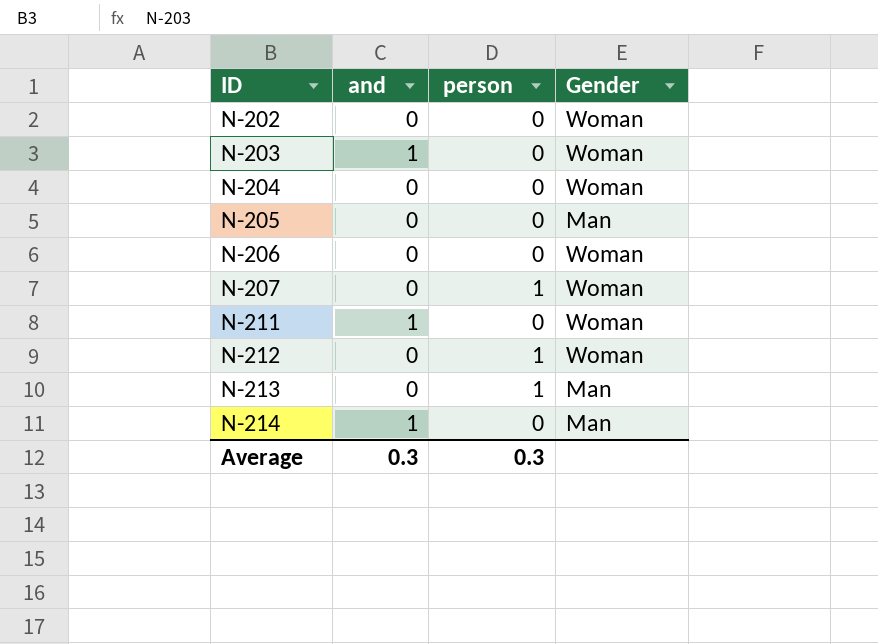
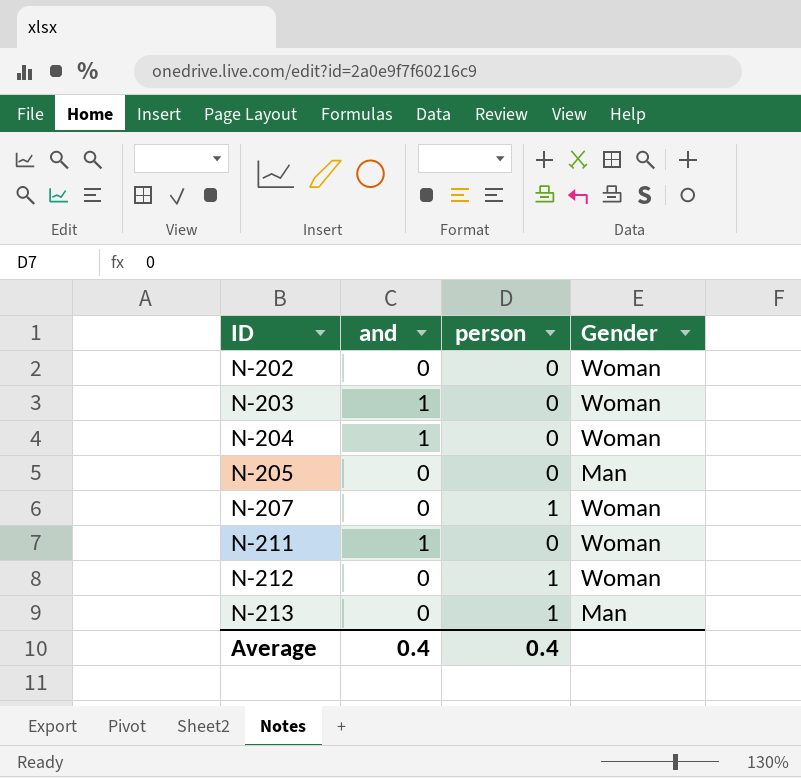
row N-206: 0 | 0 | Woman -> none
row N-214: 1 | 0 | Man -> none
N-204 | and: 0 -> 1
Average | and: 0.3 -> 0.4
Average | person: 0.3 -> 0.4

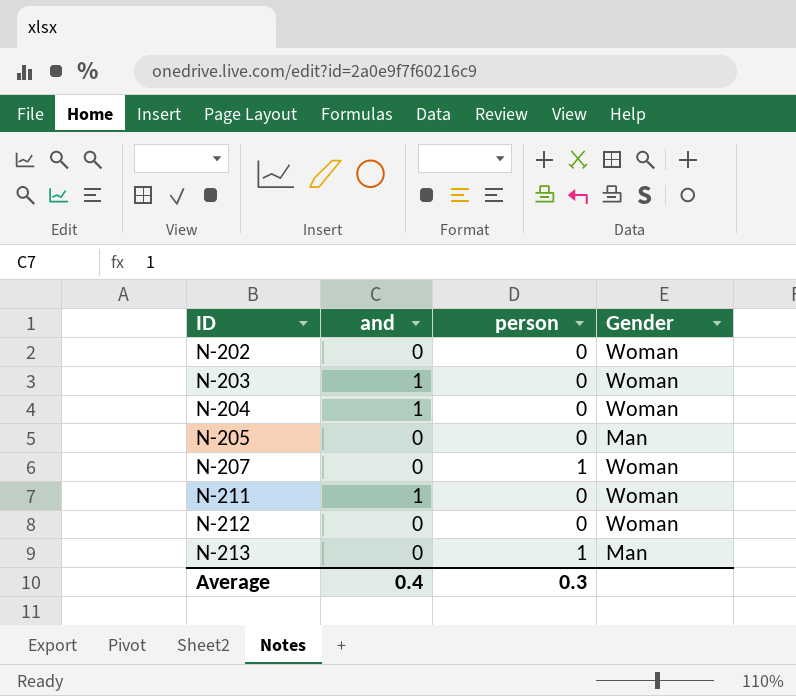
N-212 | person: 1 -> 0
Average | person: 0.4 -> 0.3

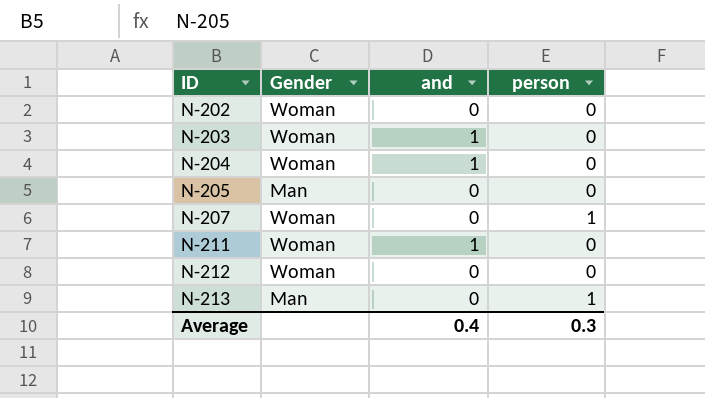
column Gender | position: 4 -> 2

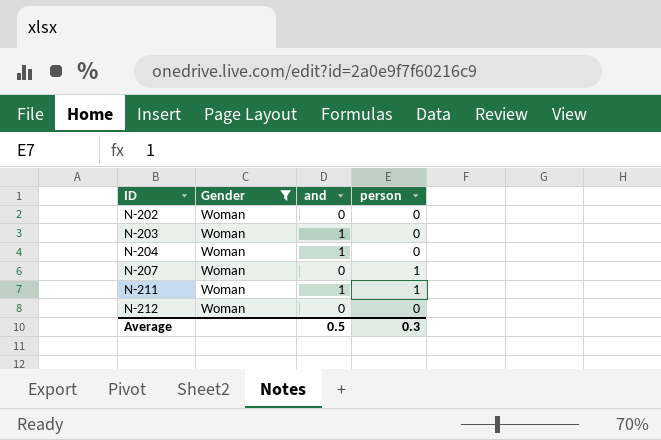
filter: none -> Gender = Woman
N-211 | person: 0 -> 1
Average | and: 0.4 -> 0.5

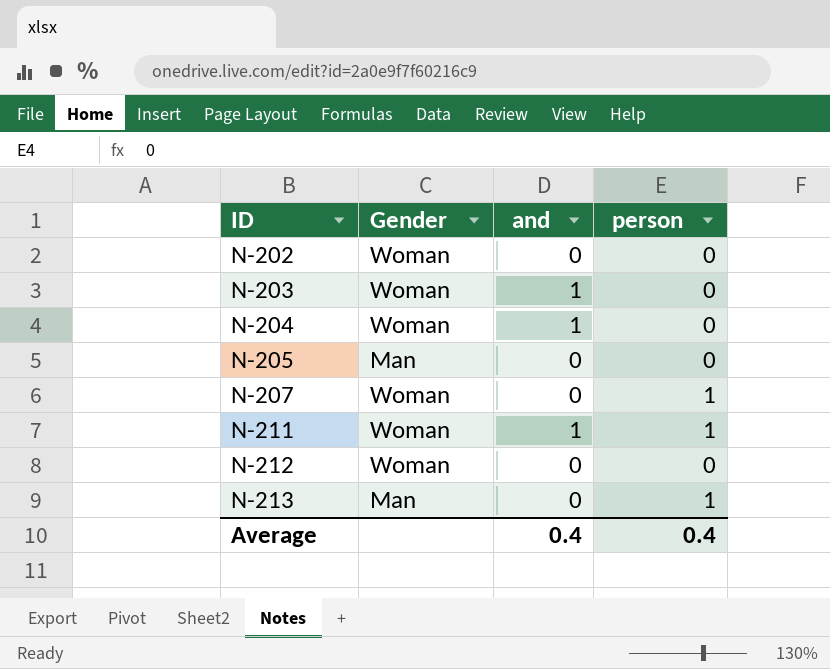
filter: Gender = Woman -> none
Average | and: 0.5 -> 0.4
Average | person: 0.3 -> 0.4

